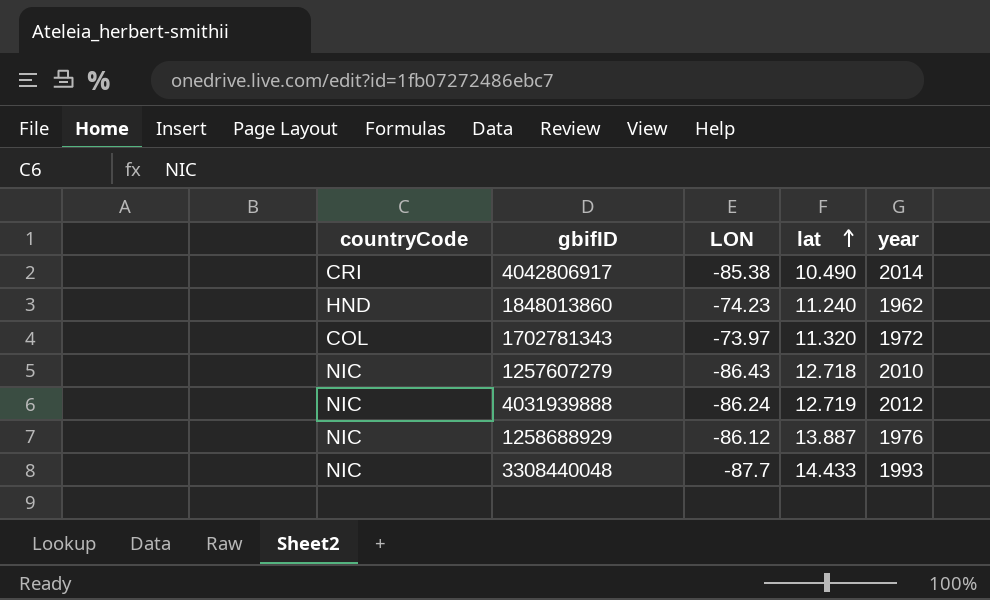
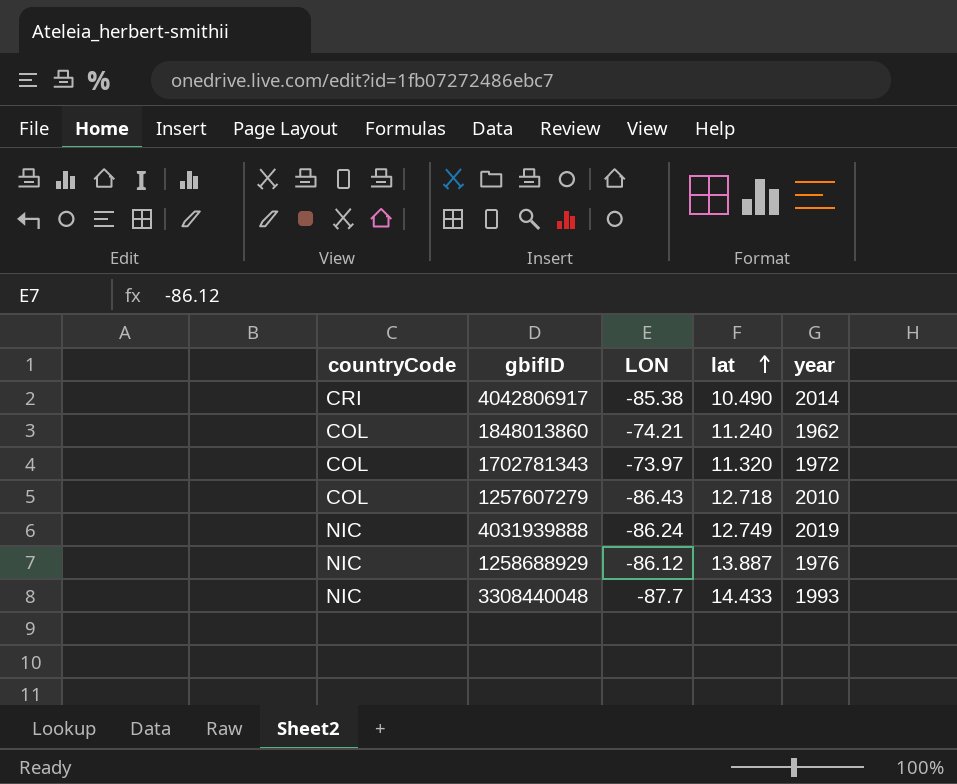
1848013860 | countryCode: HND -> COL
1848013860 | LON: -74.23 -> -74.21
1257607279 | countryCode: NIC -> COL
4031939888 | lat: 12.719 -> 12.749
4031939888 | year: 2012 -> 2019

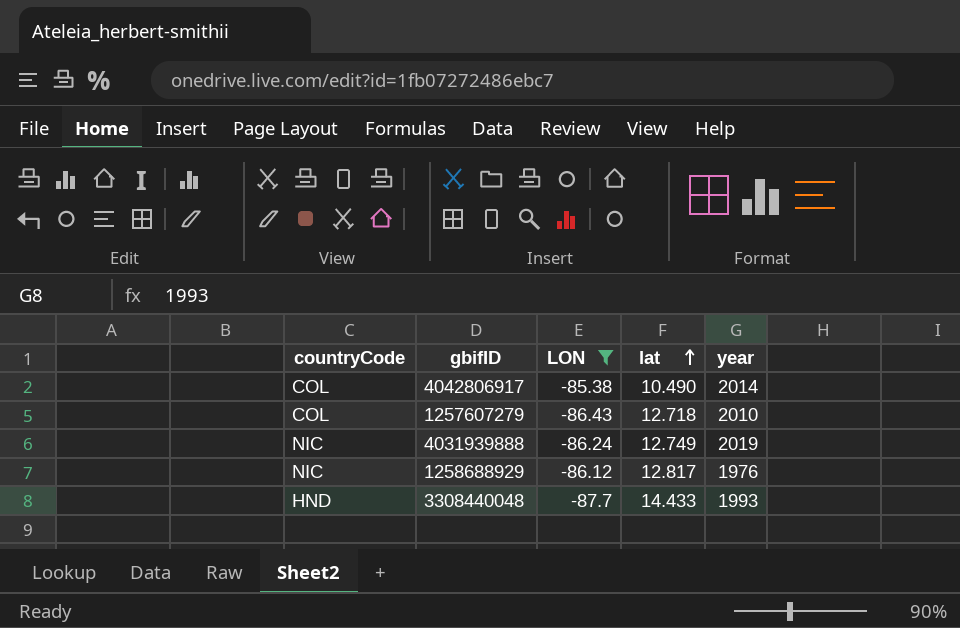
filter: none -> LON <= -85.38
4042806917 | countryCode: CRI -> COL
1258688929 | lat: 13.887 -> 12.817
3308440048 | countryCode: NIC -> HND

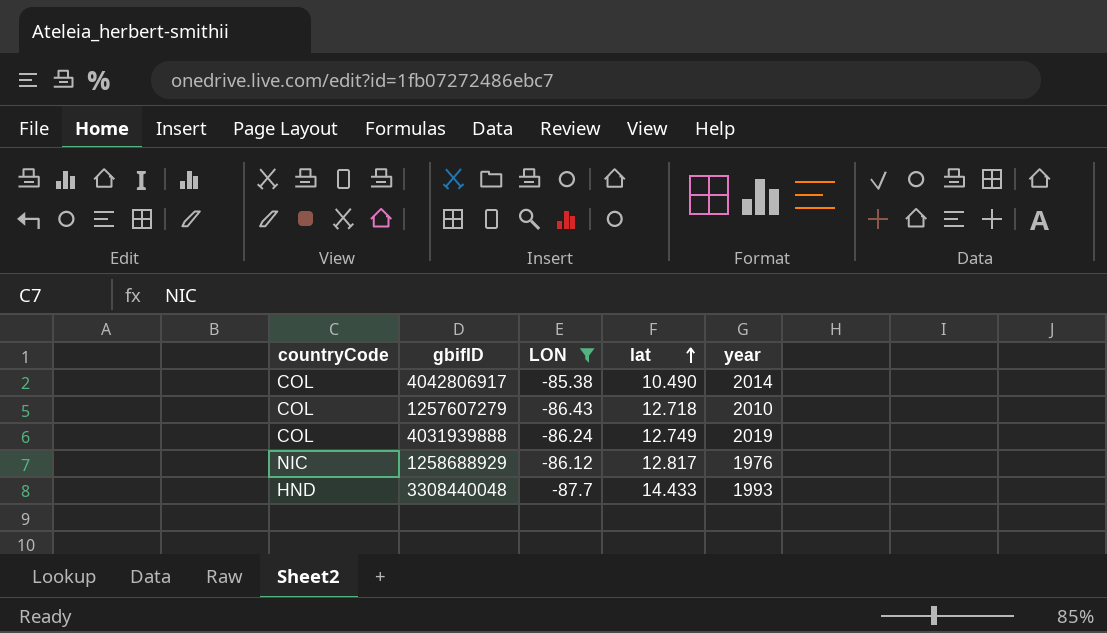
4031939888 | countryCode: NIC -> COL

